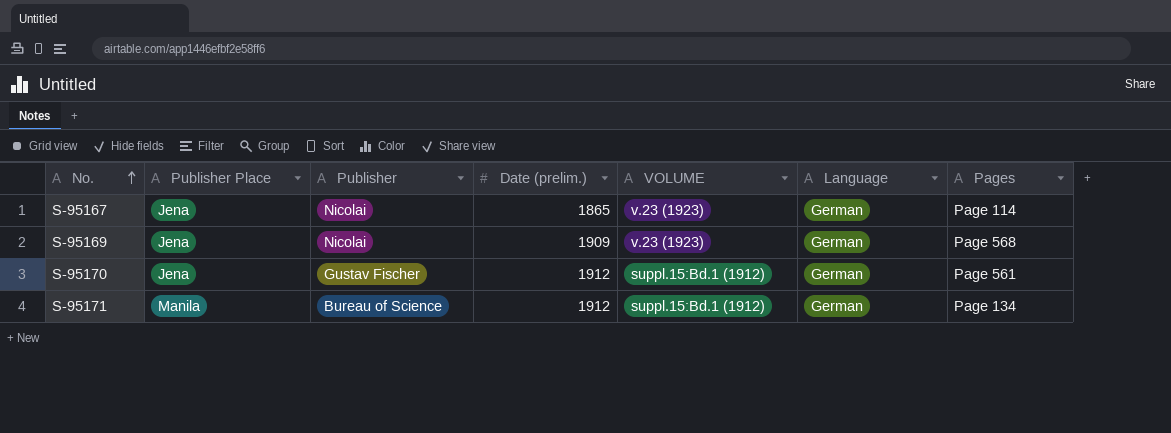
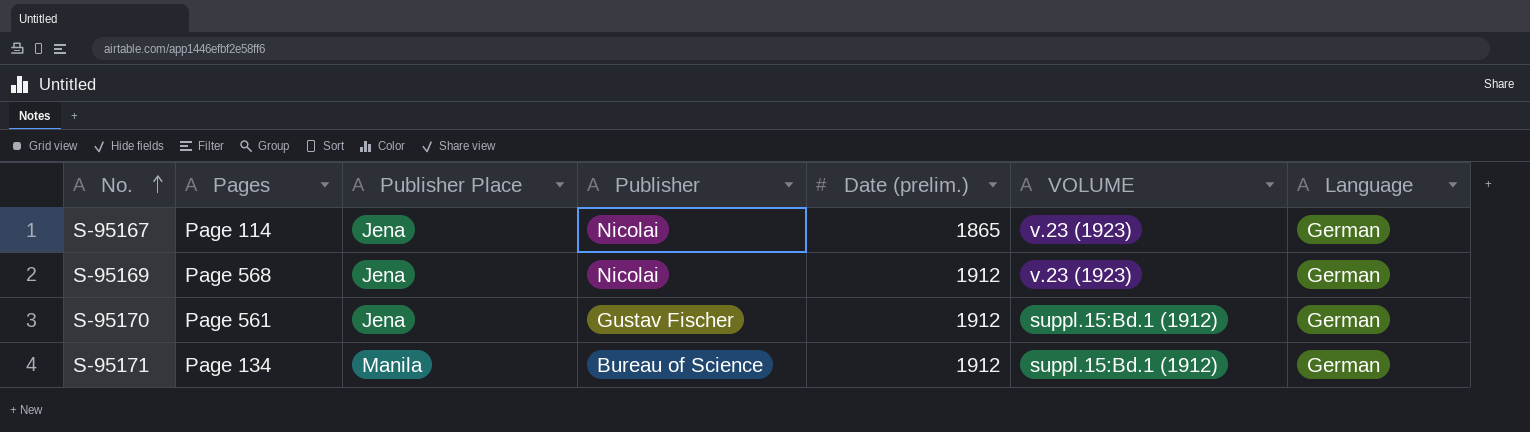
column Pages | position: 7 -> 2
S-95169 | Date (prelim.): 1909 -> 1912

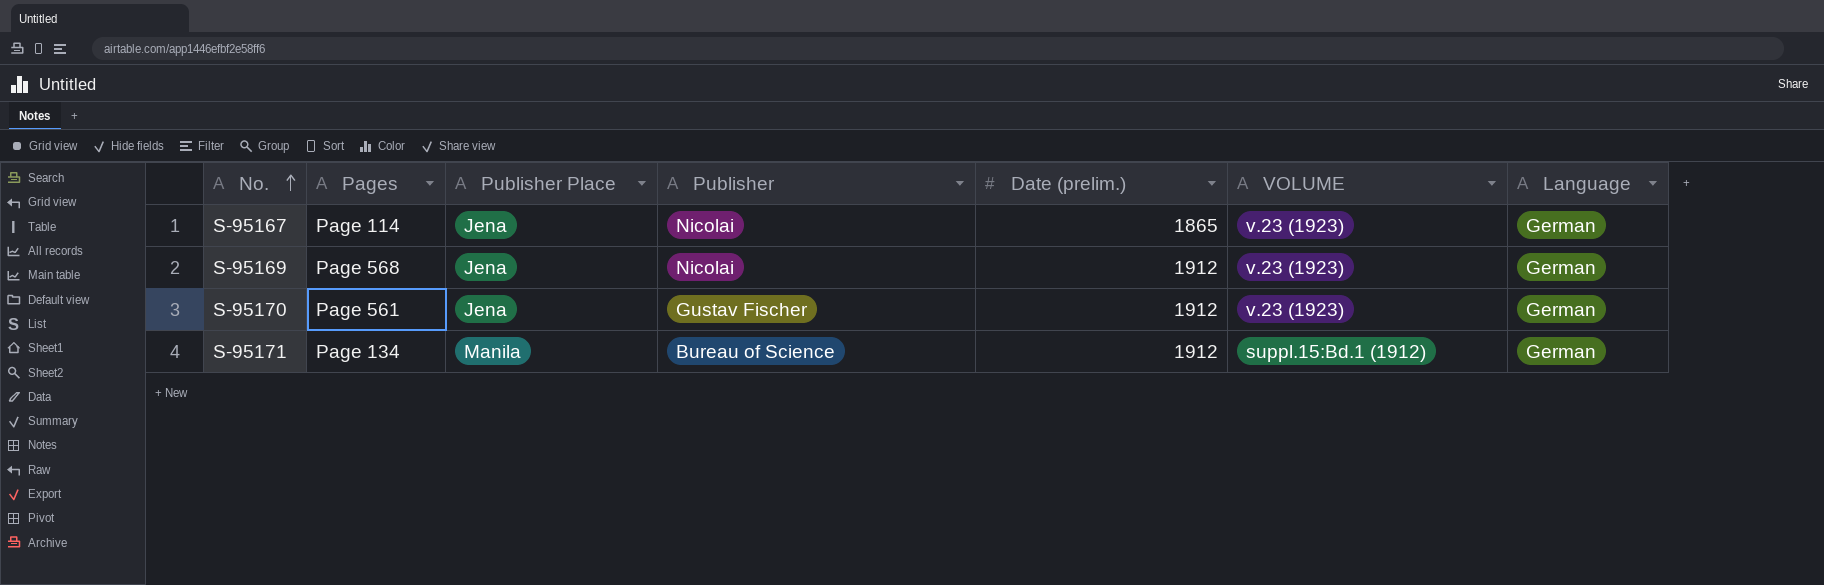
S-95170 | VOLUME: suppl.15:Bd.1 (1912) -> v.23 (1923)

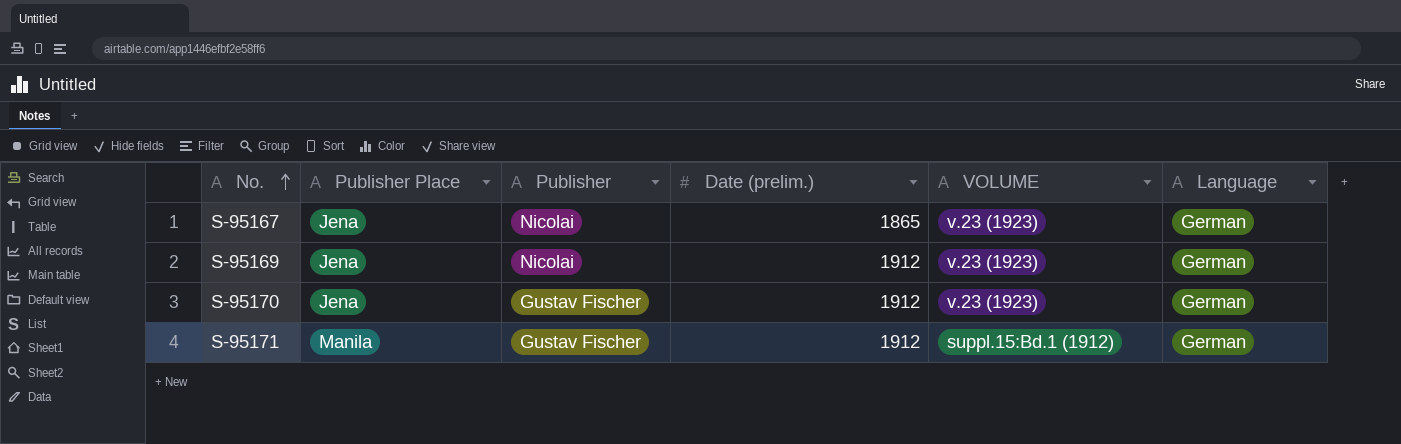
column Pages | position: 2 -> none
S-95171 | Publisher: Bureau of Science -> Gustav Fischer

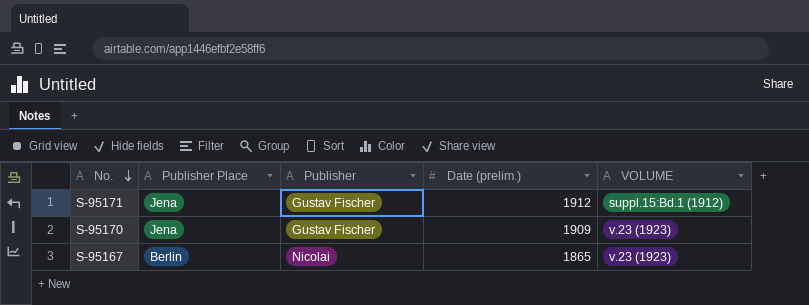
row order: No. ascending -> No. descending
column Language | position: 6 -> none
row S-95169: Jena | Nicolai | 1912 | v.23 (1923) | German -> none
S-95171 | Publisher Place: Manila -> Jena
S-95170 | Date (prelim.): 1912 -> 1909
S-95167 | Publisher Place: Jena -> Berlin

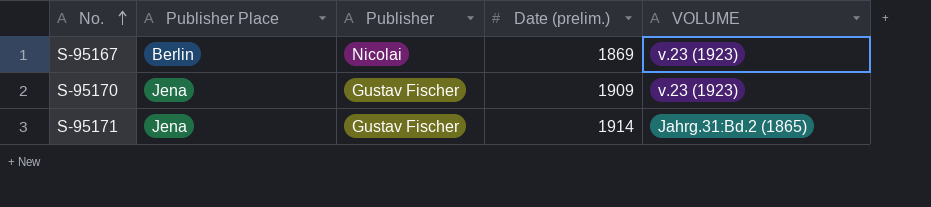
row order: No. descending -> No. ascending
S-95167 | Date (prelim.): 1865 -> 1869
S-95171 | Date (prelim.): 1912 -> 1914
S-95171 | VOLUME: suppl.15:Bd.1 (1912) -> Jahrg.31:Bd.2 (1865)

